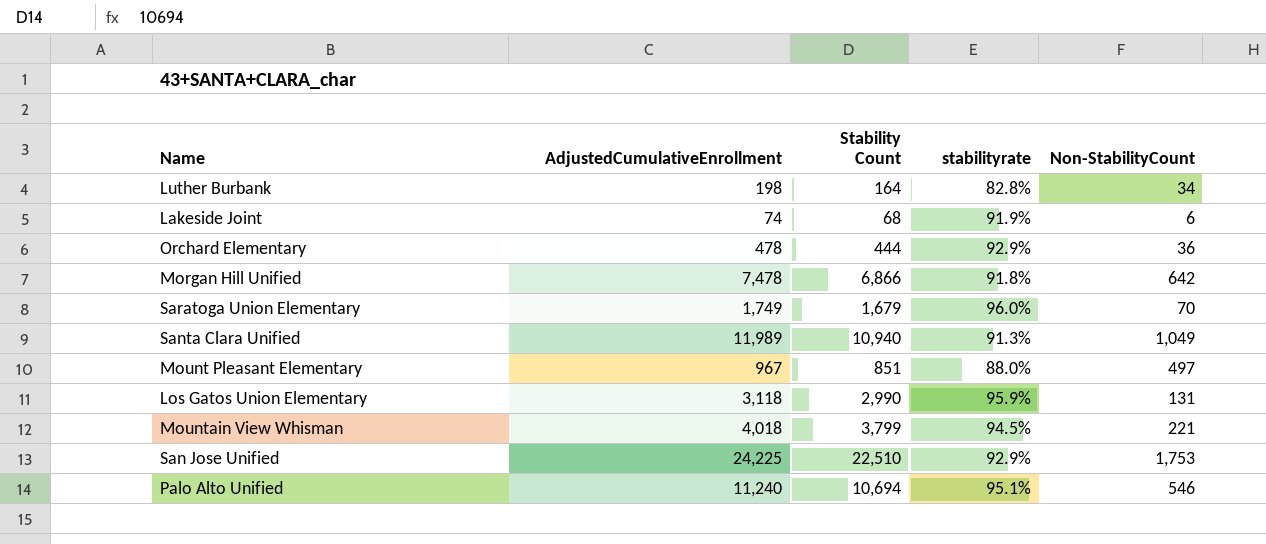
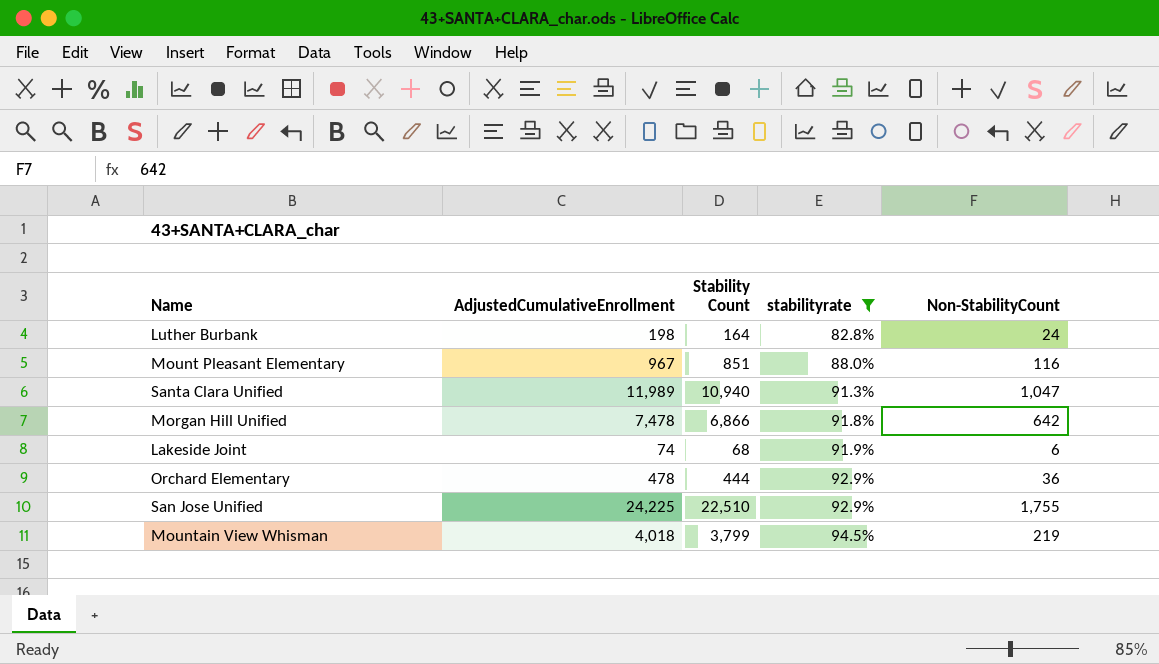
filter: none -> stabilityrate <= 94.5%
row order: none -> stabilityrate ascending
Luther Burbank | Non-StabilityCount: 34 -> 24
Mount Pleasant Elementary | Non-StabilityCount: 497 -> 116
Santa Clara Unified | Non-StabilityCount: 1,049 -> 1,047
San Jose Unified | Non-StabilityCount: 1,753 -> 1,755
Mountain View Whisman | Non-StabilityCount: 221 -> 219

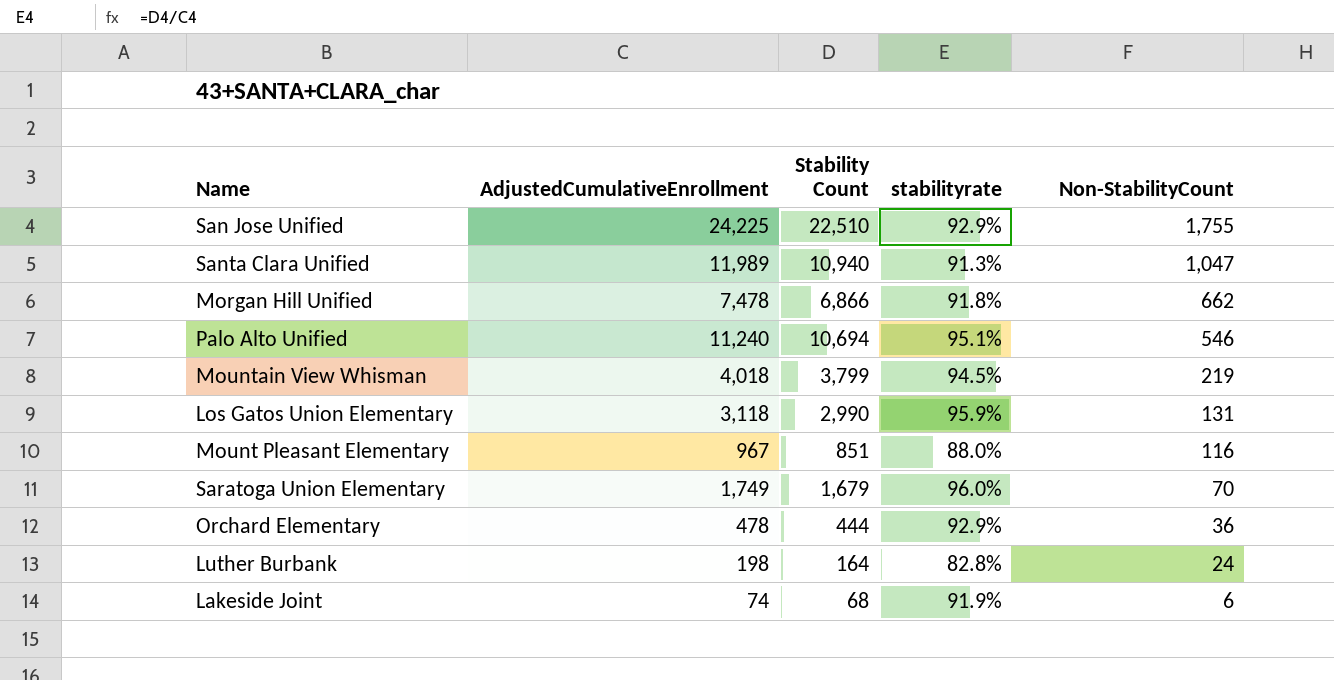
filter: stabilityrate <= 94.5% -> none
row order: stabilityrate ascending -> Non-StabilityCount descending
Morgan Hill Unified | Non-StabilityCount: 642 -> 662

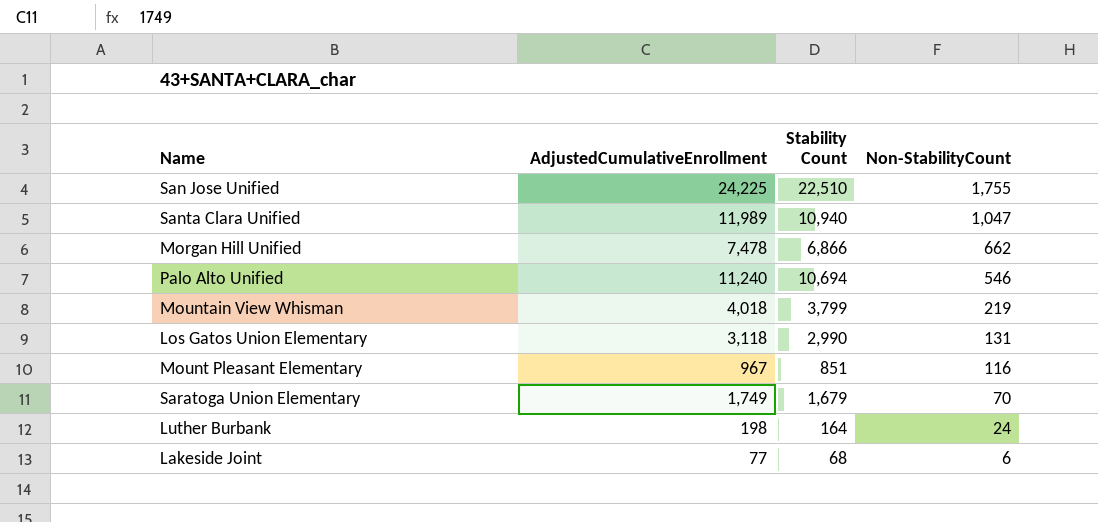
column stabilityrate | formula: [Stability Count] / [AdjustedCumulativeEnrollment] -> none
row Orchard Elementary: 478 | 444 | 92.9% | 36 -> none
Lakeside Joint | AdjustedCumulativeEnrollment: 74 -> 77

